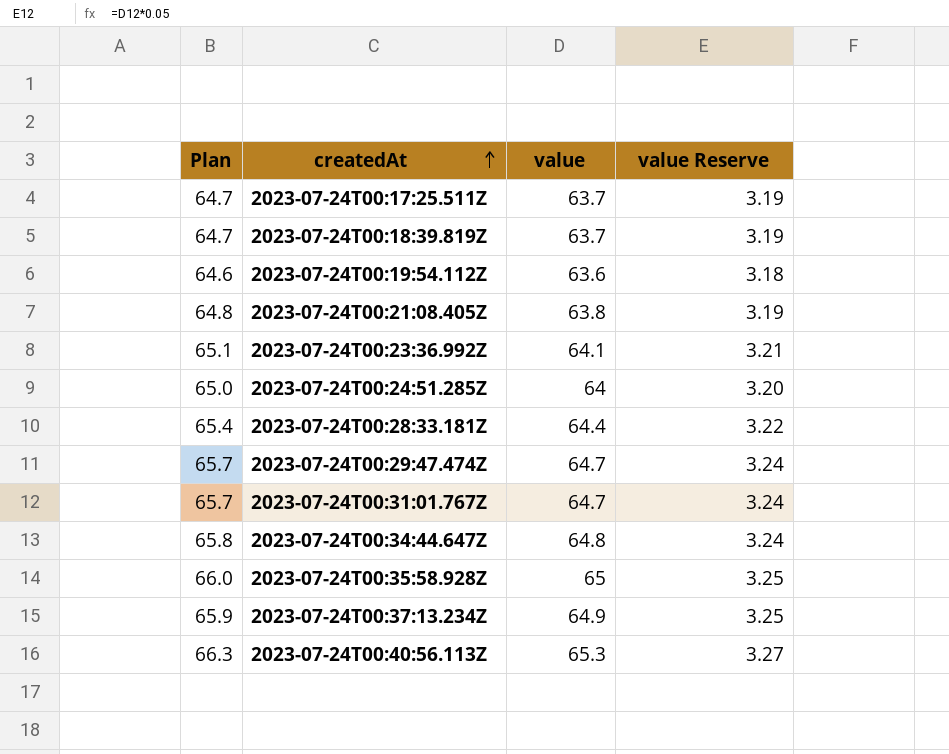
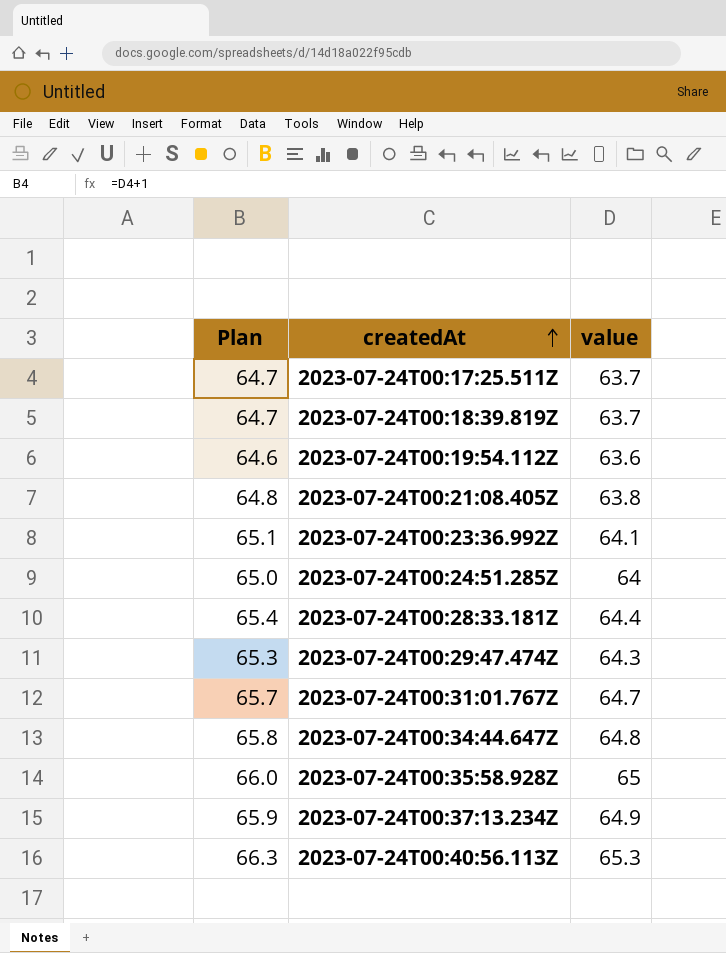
column value Reserve | formula: [value] * 0.05 -> none
2023-07-24T00:29:47.474Z | Plan: 65.7 -> 65.3
2023-07-24T00:29:47.474Z | value: 64.7 -> 64.3

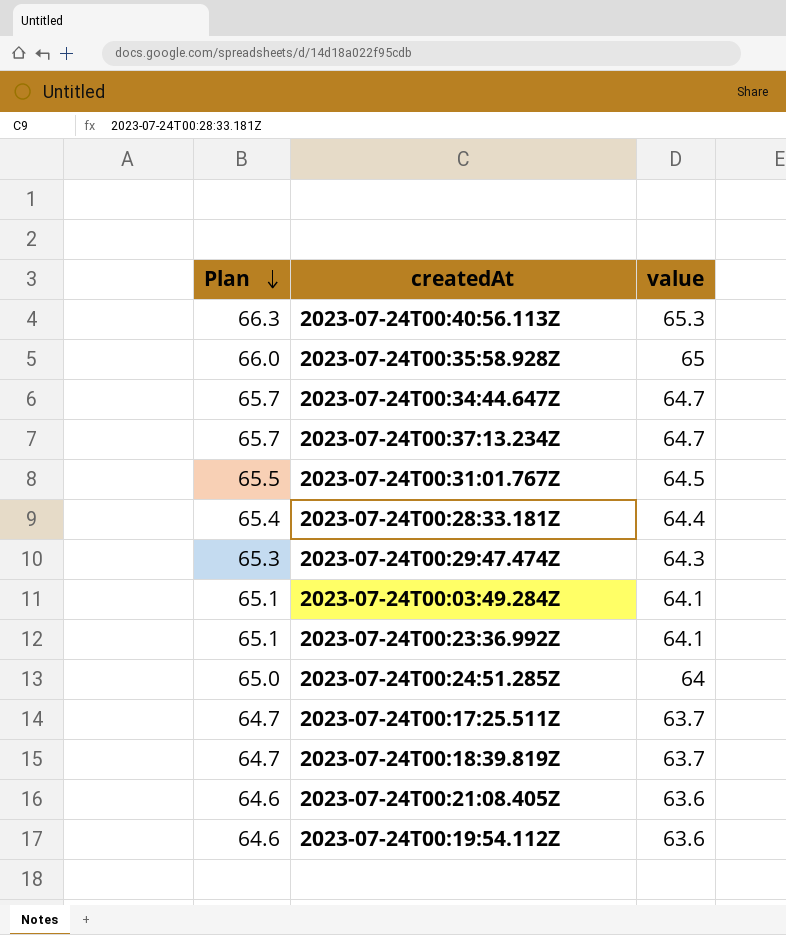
row order: createdAt ascending -> Plan descending
2023-07-24T00:34:44.647Z | Plan: 65.8 -> 65.7
2023-07-24T00:34:44.647Z | value: 64.8 -> 64.7
2023-07-24T00:37:13.234Z | Plan: 65.9 -> 65.7
2023-07-24T00:37:13.234Z | value: 64.9 -> 64.7
2023-07-24T00:31:01.767Z | Plan: 65.7 -> 65.5
2023-07-24T00:31:01.767Z | value: 64.7 -> 64.5
row 2023-07-24T00:03:49.284Z: none -> 65.1 | 64.1
2023-07-24T00:21:08.405Z | Plan: 64.8 -> 64.6
2023-07-24T00:21:08.405Z | value: 63.8 -> 63.6

